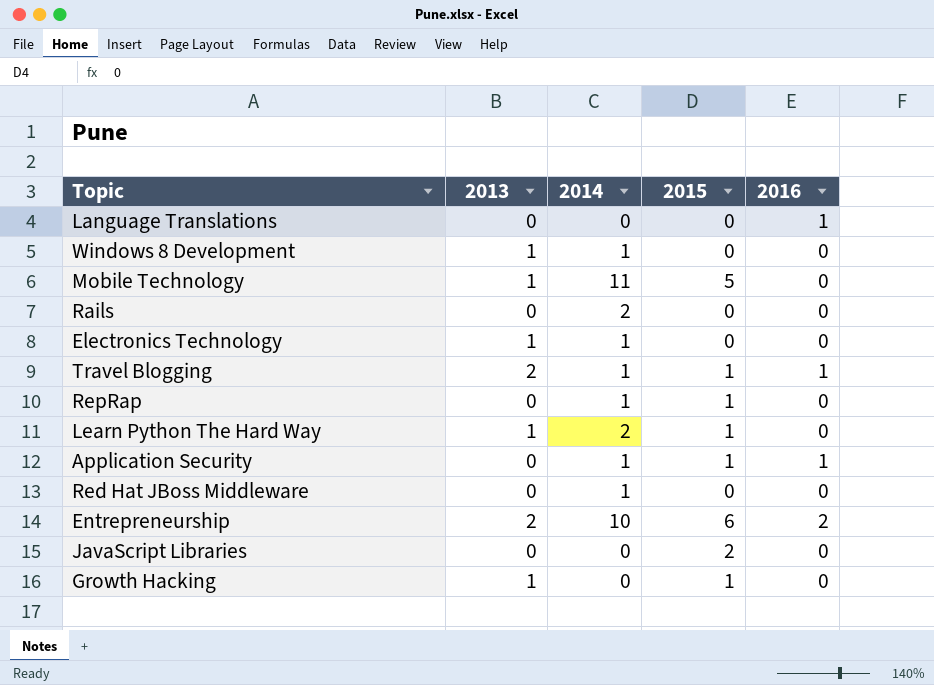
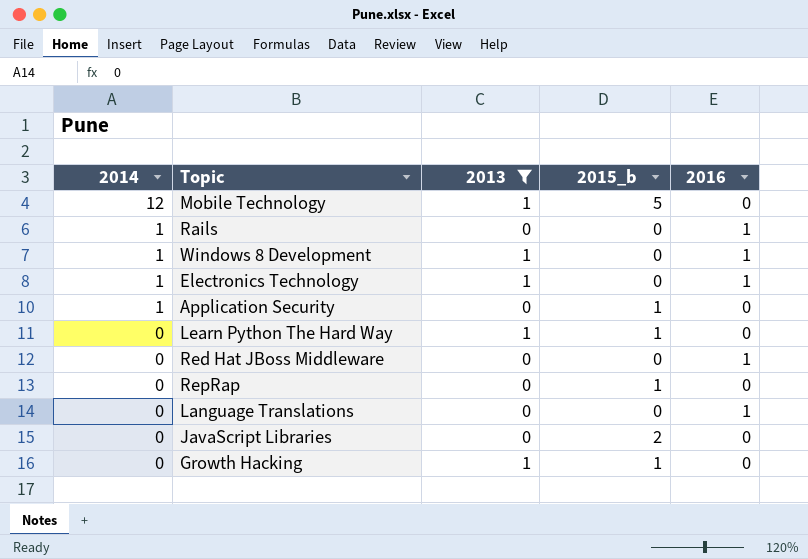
filter: none -> 2013 != 2
row order: none -> 2014 descending
column 2014 | position: 3 -> 1
column name: 2015 -> 2015_b
Mobile Technology | 2014: 11 -> 12
Rails | 2014: 2 -> 1
Rails | 2016: 0 -> 1
Windows 8 Development | 2016: 0 -> 1
Electronics Technology | 2016: 0 -> 1
Application Security | 2016: 1 -> 0
Learn Python The Hard Way | 2014: 2 -> 0
Red Hat JBoss Middleware | 2014: 1 -> 0
Red Hat JBoss Middleware | 2016: 0 -> 1
RepRap | 2014: 1 -> 0

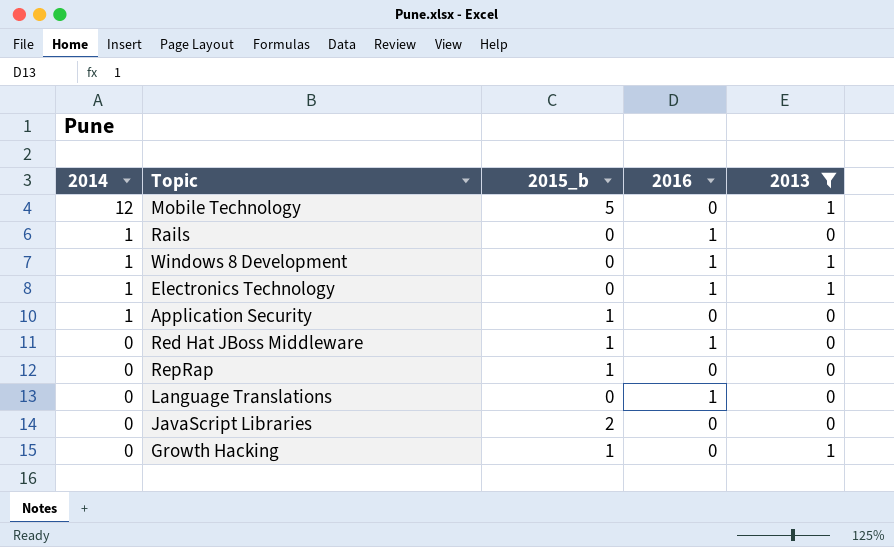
column 2013 | position: 3 -> 5
row Learn Python The Hard Way: 0 | 1 | 1 | 0 -> none
Red Hat JBoss Middleware | 2015_b: 0 -> 1

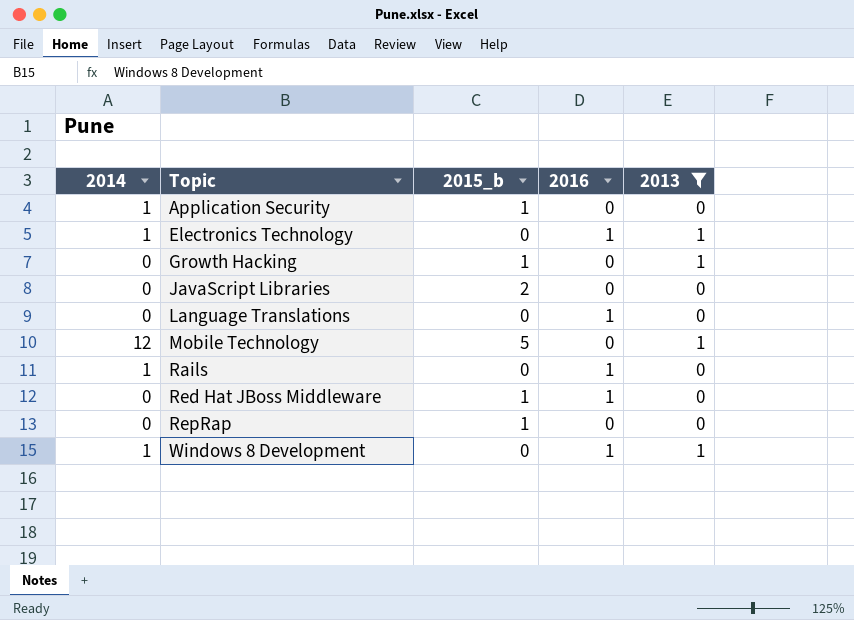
row order: 2014 descending -> Topic ascending

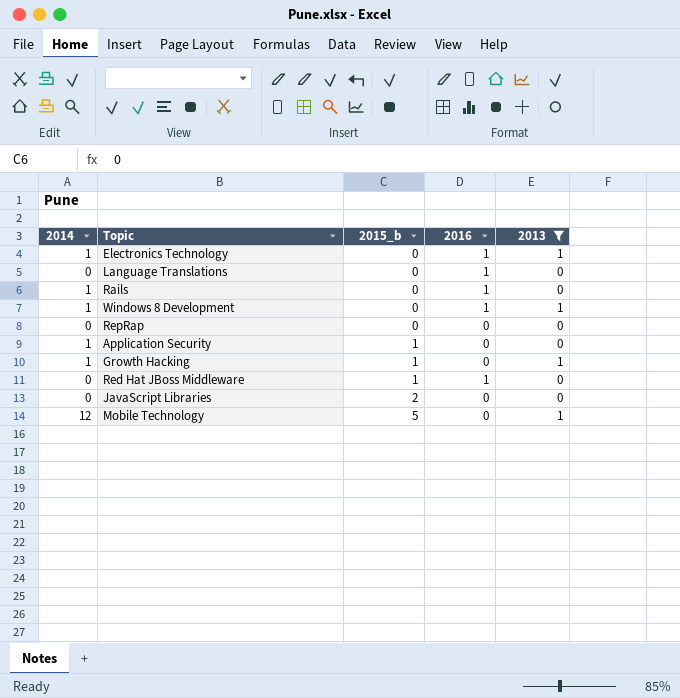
row order: Topic ascending -> 2015_b ascending
RepRap | 2015_b: 1 -> 0
Growth Hacking | 2014: 0 -> 1

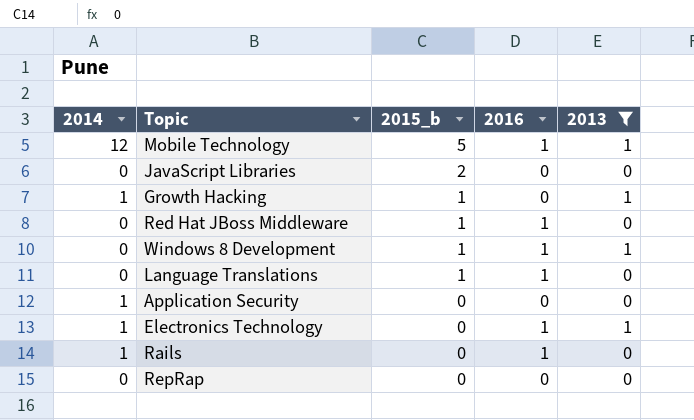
row order: 2015_b ascending -> 2015_b descending
Mobile Technology | 2016: 0 -> 1
Windows 8 Development | 2014: 1 -> 0
Windows 8 Development | 2015_b: 0 -> 1
Language Translations | 2015_b: 0 -> 1
Application Security | 2015_b: 1 -> 0

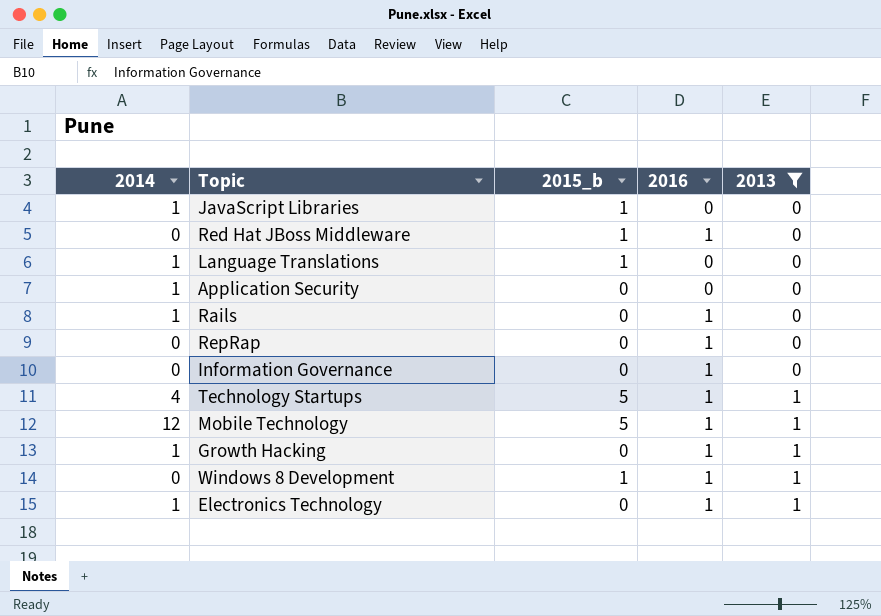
row order: 2015_b descending -> 2013 ascending
JavaScript Libraries | 2014: 0 -> 1
JavaScript Libraries | 2015_b: 2 -> 1
Language Translations | 2014: 0 -> 1
Language Translations | 2016: 1 -> 0
RepRap | 2016: 0 -> 1
row Information Governance: none -> 0 | 0 | 1 | 0
row Technology Startups: none -> 4 | 5 | 1 | 1
Growth Hacking | 2015_b: 1 -> 0
Growth Hacking | 2016: 0 -> 1

